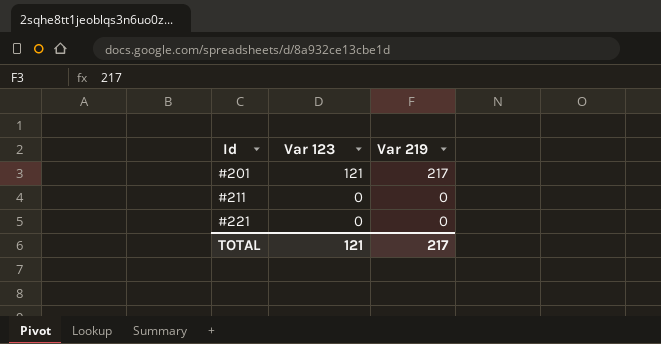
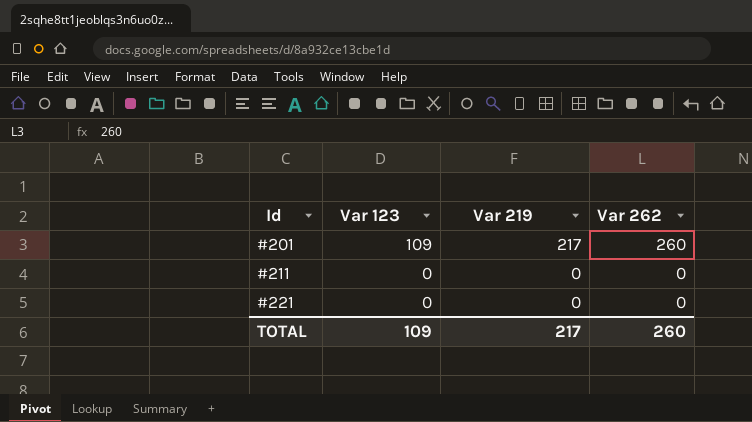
column Var 262 | position: none -> 4
#201 | Var 123: 121 -> 109
TOTAL | Var 123: 121 -> 109

